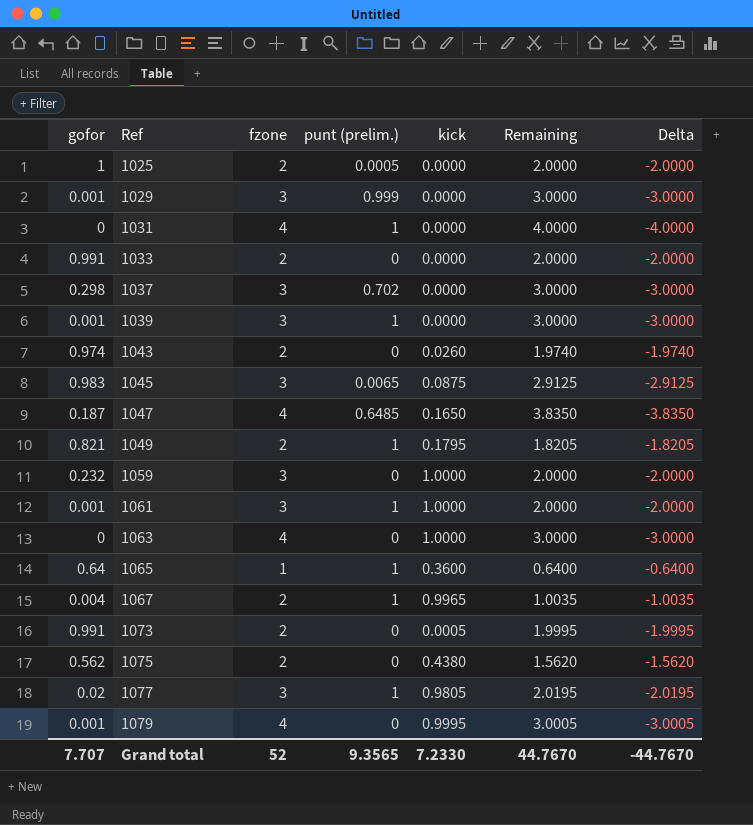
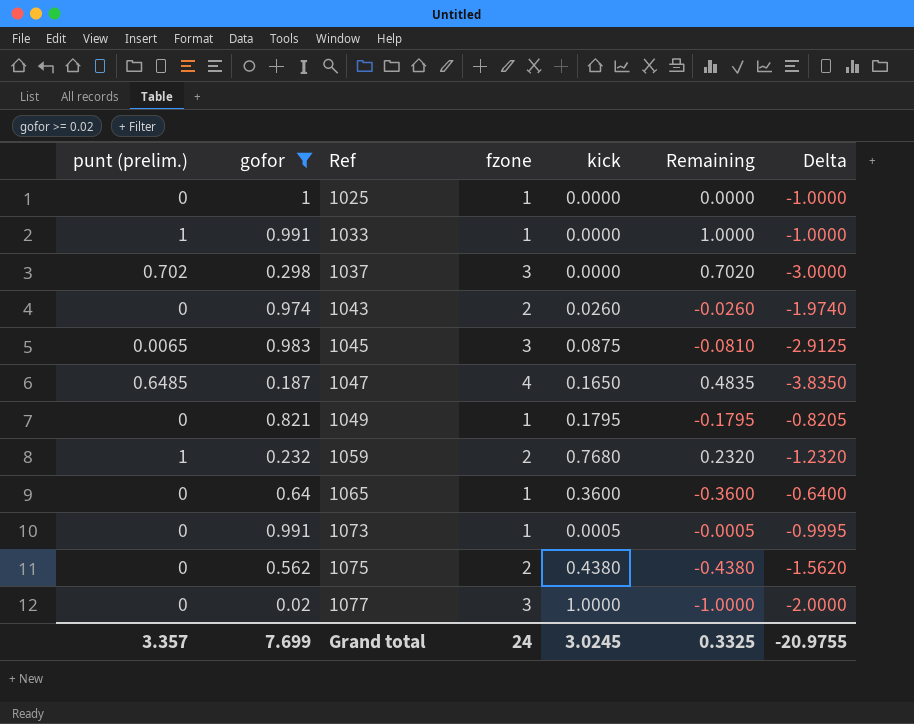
filter: none -> gofor >= 0.02
column punt (prelim.) | position: 4 -> 1
column Remaining | formula: [fzone] - [kick] -> [punt (prelim.)] - [kick]
1025 | punt (prelim.): 0.0005 -> 0
1025 | fzone: 2 -> 1
1025 | Delta: -2.0000 -> -1.0000
1033 | punt (prelim.): 0 -> 1
1033 | fzone: 2 -> 1
1033 | Delta: -2.0000 -> -1.0000
1049 | punt (prelim.): 1 -> 0
1049 | fzone: 2 -> 1
1049 | Delta: -1.8205 -> -0.8205
1059 | punt (prelim.): 0 -> 1
1059 | fzone: 3 -> 2
1059 | kick: 1.0000 -> 0.7680
1059 | Delta: -2.0000 -> -1.2320
1065 | punt (prelim.): 1 -> 0
1073 | fzone: 2 -> 1
1073 | Delta: -1.9995 -> -0.9995
1077 | punt (prelim.): 1 -> 0
1077 | kick: 0.9805 -> 1.0000
1077 | Delta: -2.0195 -> -2.0000
Grand total | punt (prelim.): 9.3565 -> 3.357
Grand total | gofor: 7.707 -> 7.699
Grand total | fzone: 52 -> 24
Grand total | kick: 7.2330 -> 3.0245
Grand total | Remaining: 44.7670 -> 0.3325
Grand total | Delta: -44.7670 -> -20.9755

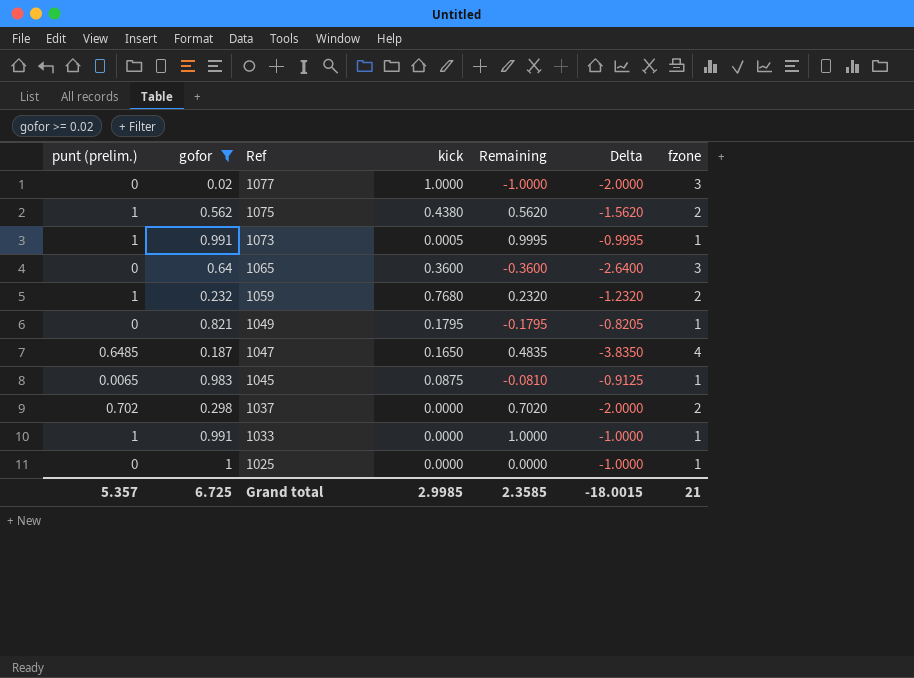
row order: Ref ascending -> Ref descending
column fzone | position: 4 -> 7
row 1043: 0 | 0.974 | 2 | 0.0260 | -0.0260 | -1.9740 -> none
1075 | punt (prelim.): 0 -> 1
1075 | Remaining: -0.4380 -> 0.5620
1073 | punt (prelim.): 0 -> 1
1073 | Remaining: -0.0005 -> 0.9995
1065 | Delta: -0.6400 -> -2.6400
1065 | fzone: 1 -> 3
1045 | Delta: -2.9125 -> -0.9125
1045 | fzone: 3 -> 1
1037 | Delta: -3.0000 -> -2.0000
1037 | fzone: 3 -> 2
Grand total | punt (prelim.): 3.357 -> 5.357
Grand total | gofor: 7.699 -> 6.725
Grand total | kick: 3.0245 -> 2.9985
Grand total | Remaining: 0.3325 -> 2.3585
Grand total | Delta: -20.9755 -> -18.0015
Grand total | fzone: 24 -> 21

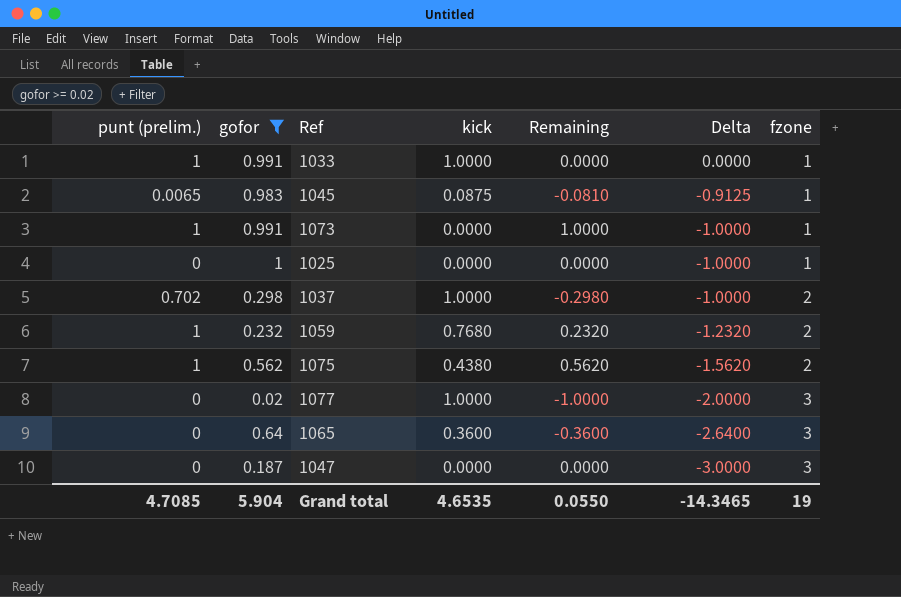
row order: Ref descending -> Delta descending
row 1049: 0 | 0.821 | 0.1795 | -0.1795 | -0.8205 | 1 -> none
1033 | kick: 0.0000 -> 1.0000
1033 | Remaining: 1.0000 -> 0.0000
1033 | Delta: -1.0000 -> 0.0000
1073 | kick: 0.0005 -> 0.0000
1073 | Remaining: 0.9995 -> 1.0000
1073 | Delta: -0.9995 -> -1.0000
1037 | kick: 0.0000 -> 1.0000
1037 | Remaining: 0.7020 -> -0.2980
1037 | Delta: -2.0000 -> -1.0000
1047 | punt (prelim.): 0.6485 -> 0
1047 | kick: 0.1650 -> 0.0000
1047 | Remaining: 0.4835 -> 0.0000
1047 | Delta: -3.8350 -> -3.0000
1047 | fzone: 4 -> 3
Grand total | punt (prelim.): 5.357 -> 4.7085
Grand total | gofor: 6.725 -> 5.904
Grand total | kick: 2.9985 -> 4.6535
Grand total | Remaining: 2.3585 -> 0.0550
Grand total | Delta: -18.0015 -> -14.3465
Grand total | fzone: 21 -> 19

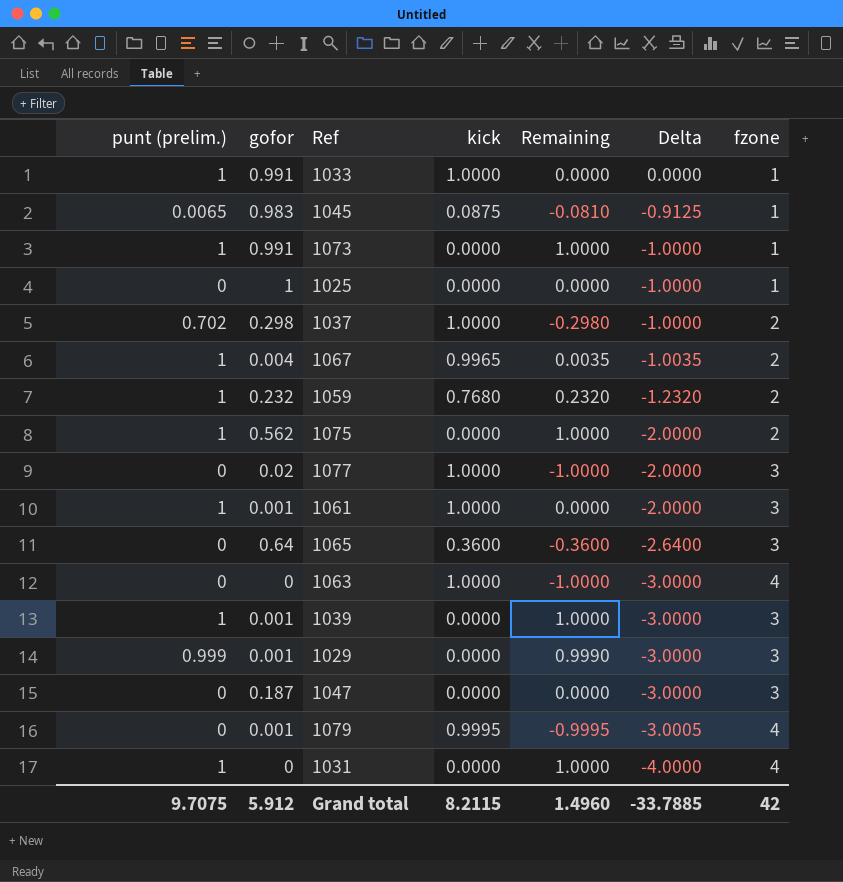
filter: gofor >= 0.02 -> none
1075 | kick: 0.4380 -> 0.0000
1075 | Remaining: 0.5620 -> 1.0000
1075 | Delta: -1.5620 -> -2.0000
Grand total | punt (prelim.): 4.7085 -> 9.7075
Grand total | gofor: 5.904 -> 5.912
Grand total | kick: 4.6535 -> 8.2115
Grand total | Remaining: 0.0550 -> 1.4960
Grand total | Delta: -14.3465 -> -33.7885
Grand total | fzone: 19 -> 42

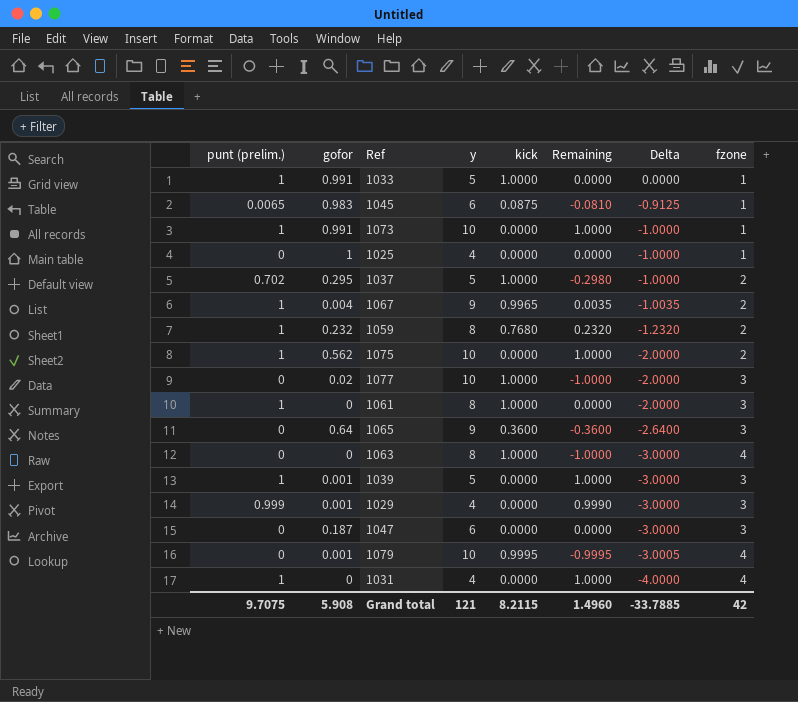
column y | position: none -> 4
1037 | gofor: 0.298 -> 0.295
1061 | gofor: 0.001 -> 0
Grand total | gofor: 5.912 -> 5.908

